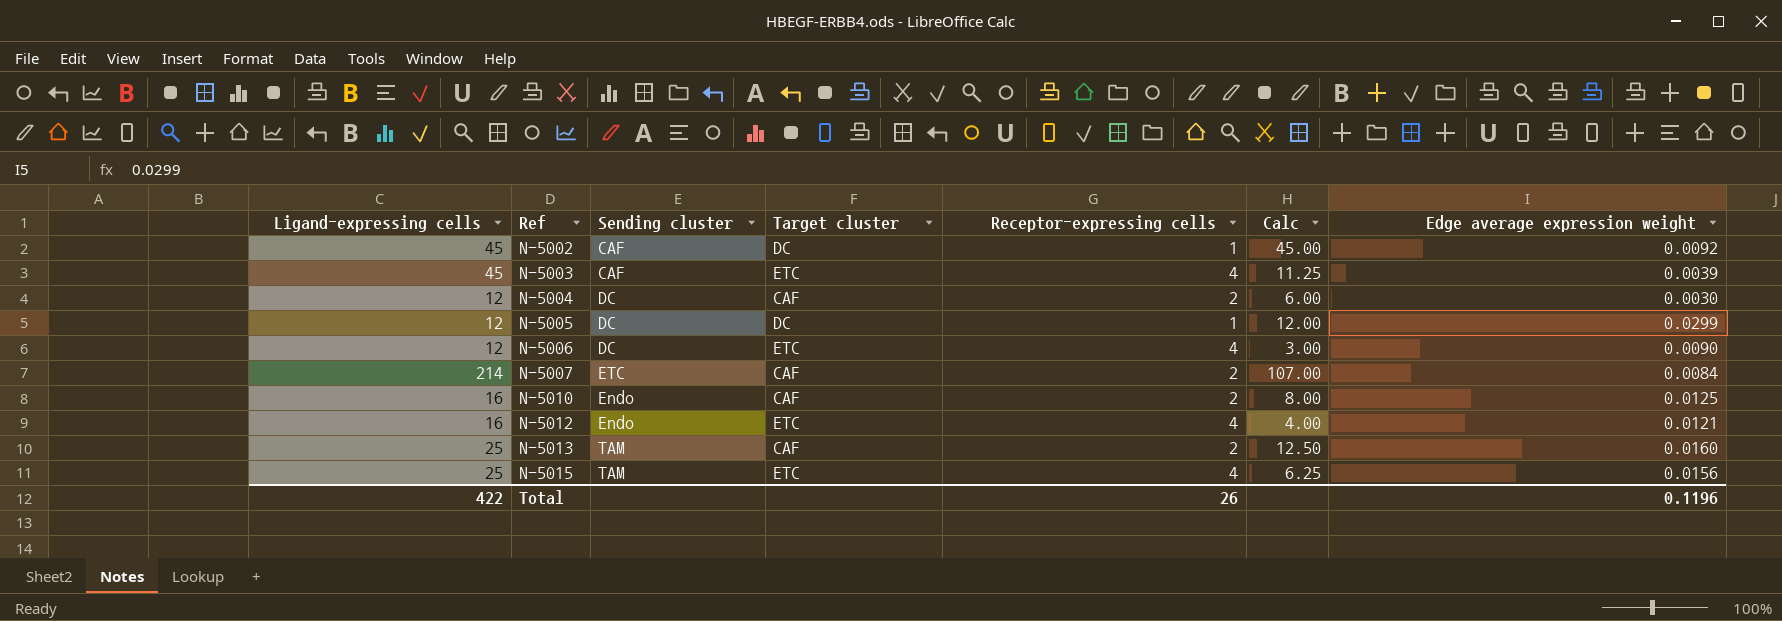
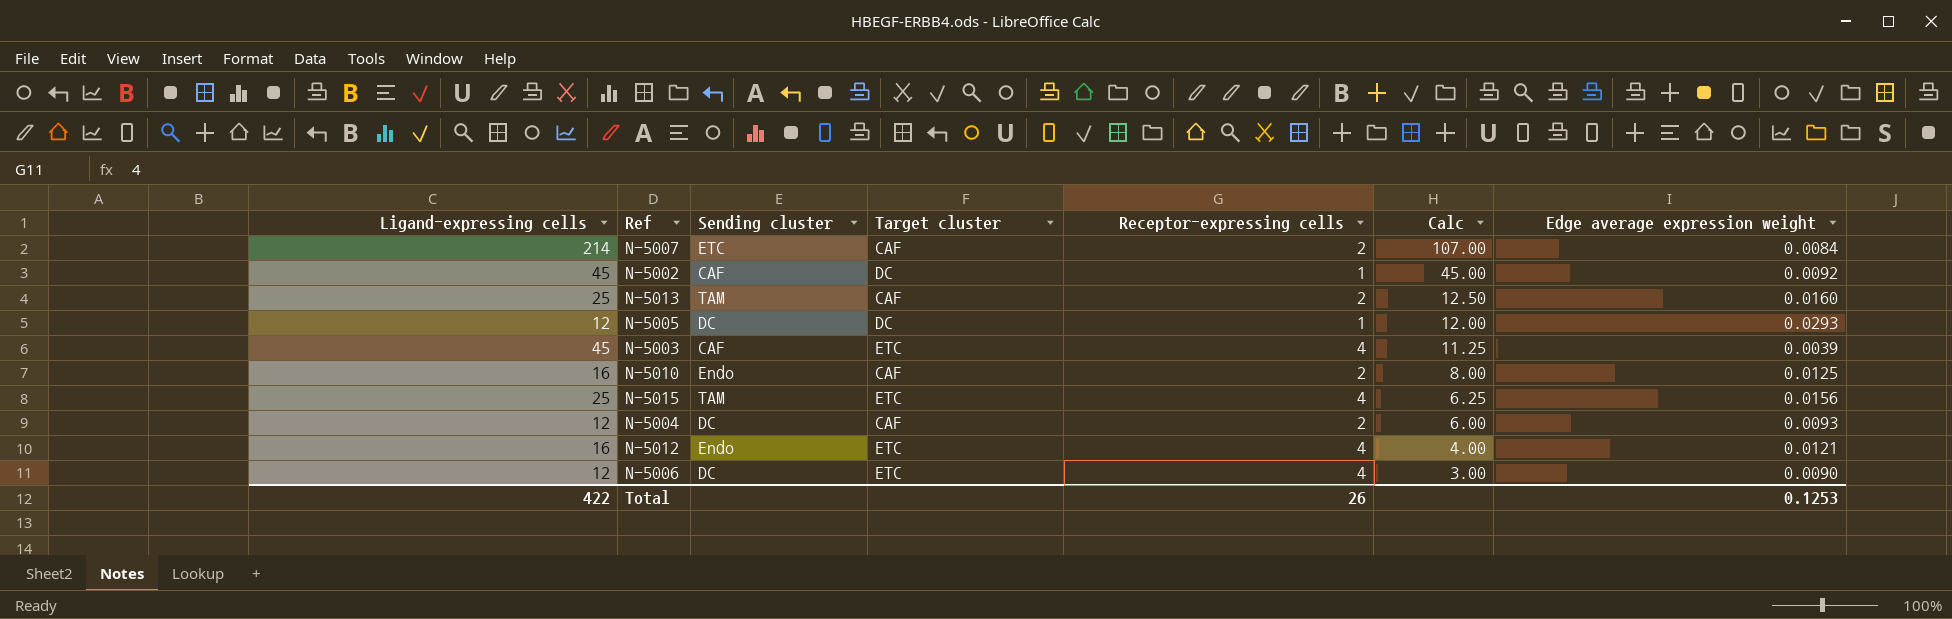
row order: Ref ascending -> Calc descending
N-5005 | Edge average expression weight: 0.0299 -> 0.0293
N-5004 | Edge average expression weight: 0.0030 -> 0.0093
Total | Edge average expression weight: 0.1196 -> 0.1253

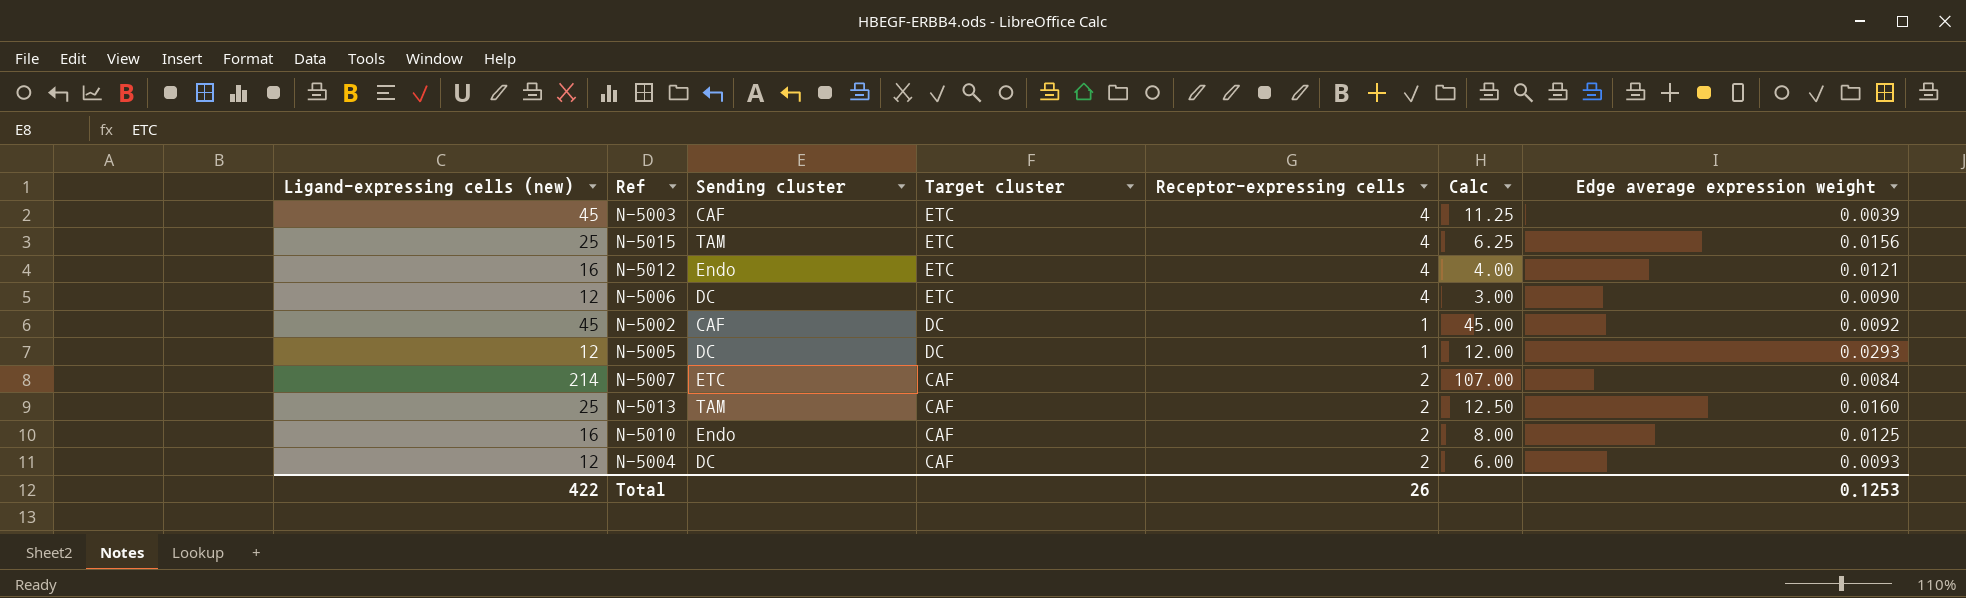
row order: Calc descending -> Target cluster descending
column name: Ligand-expressing cells -> Ligand-expressing cells (new)

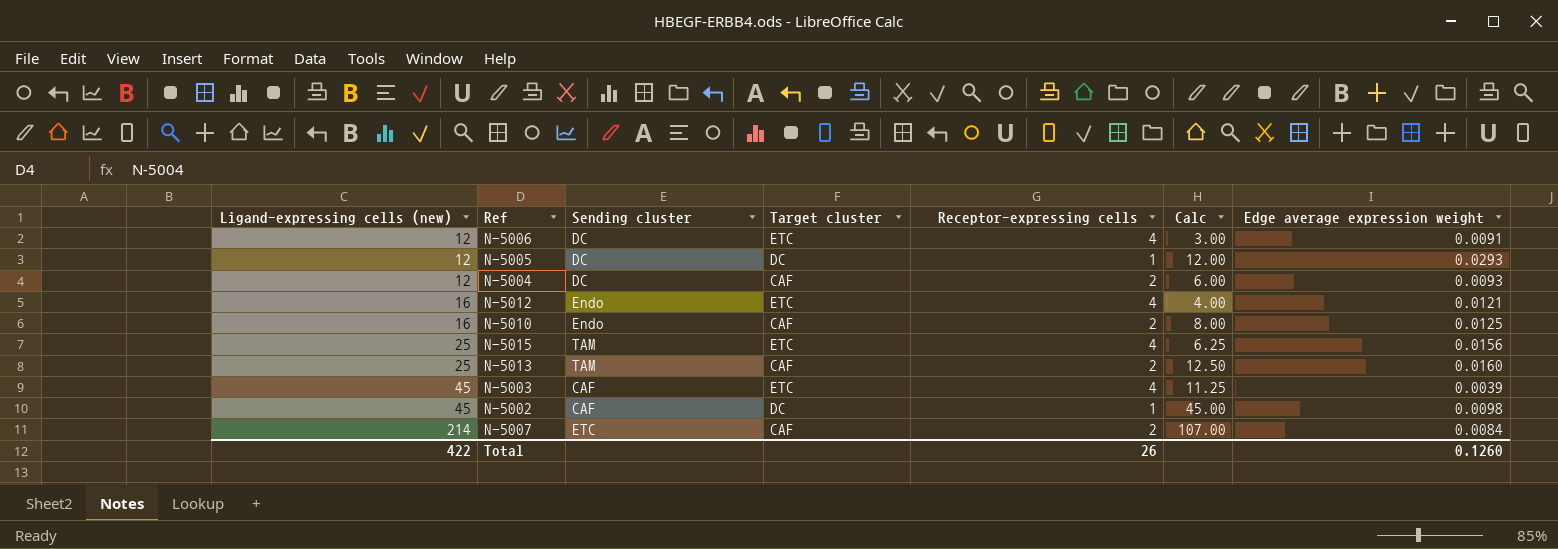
row order: Target cluster descending -> Ligand-expressing cells (new) ascending
N-5006 | Edge average expression weight: 0.0090 -> 0.0091
N-5002 | Edge average expression weight: 0.0092 -> 0.0098
Total | Edge average expression weight: 0.1253 -> 0.1260

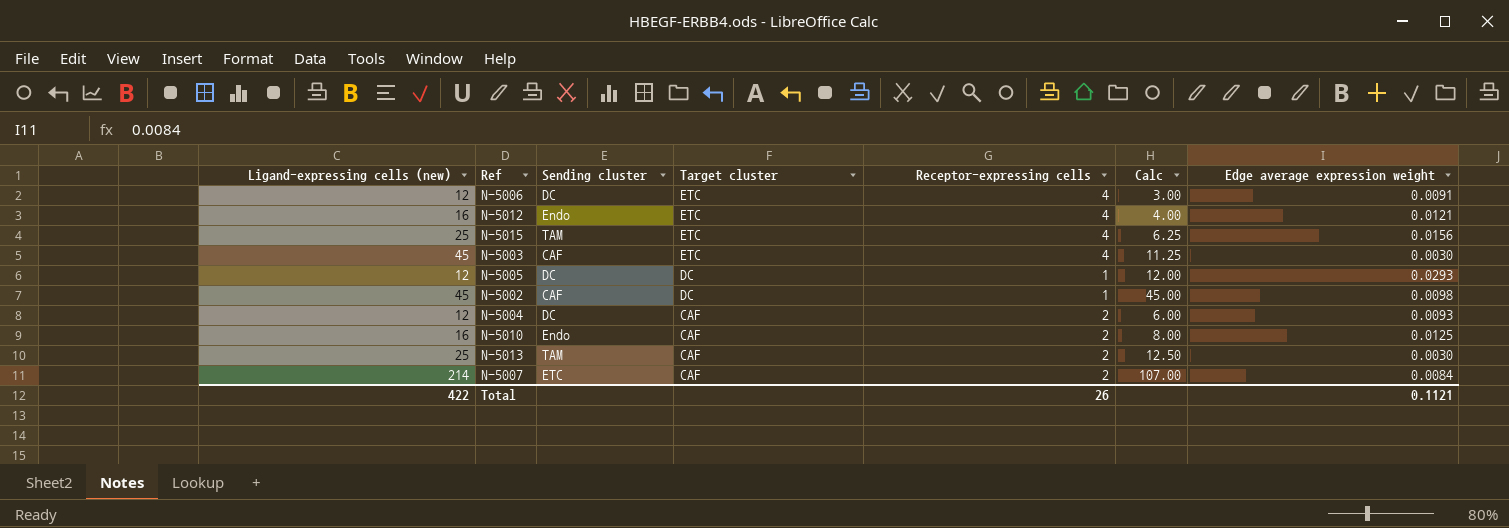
row order: Ligand-expressing cells (new) ascending -> Target cluster descending
N-5003 | Edge average expression weight: 0.0039 -> 0.0030
N-5013 | Edge average expression weight: 0.0160 -> 0.0030
Total | Edge average expression weight: 0.1260 -> 0.1121

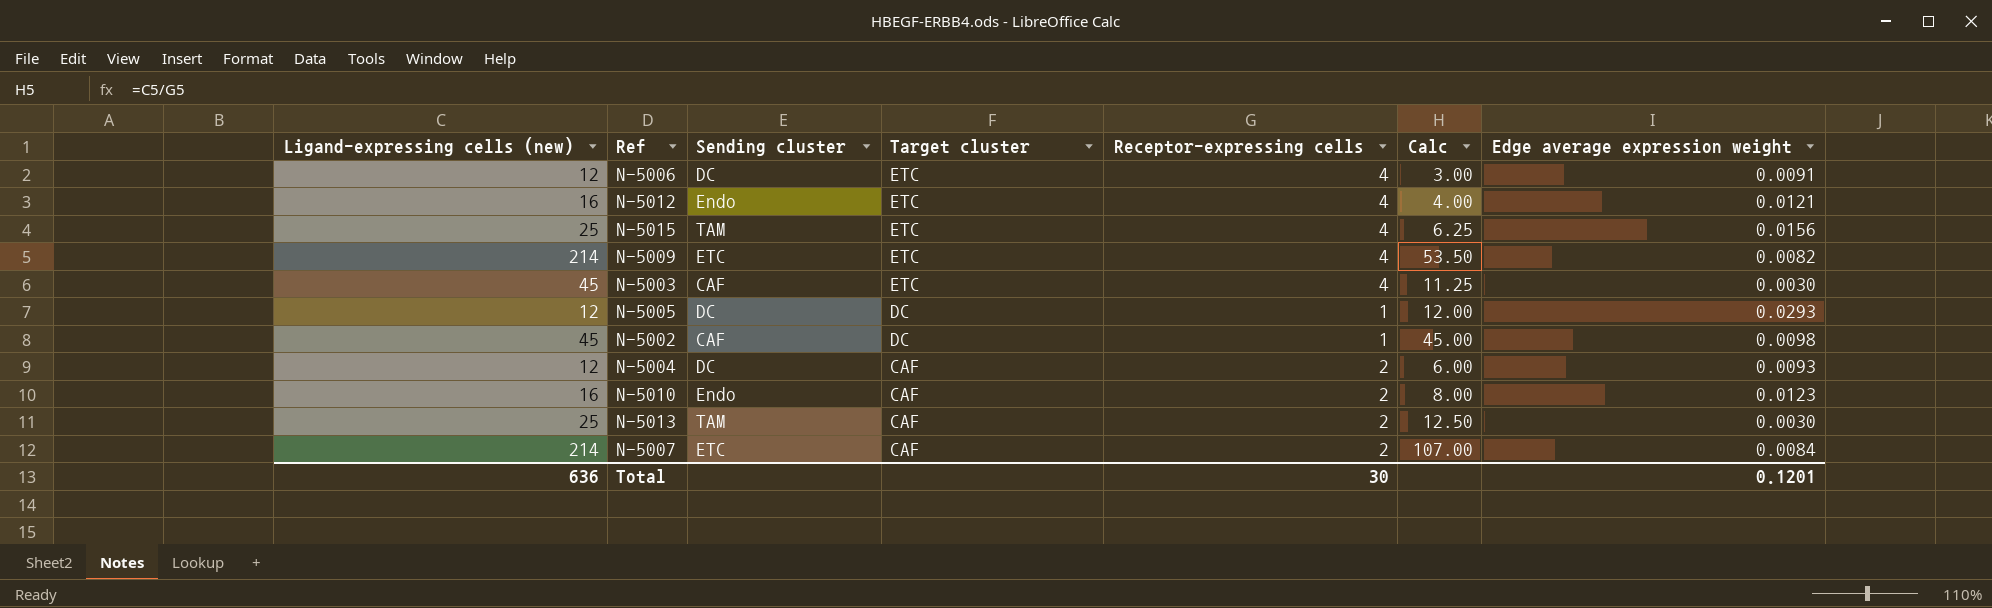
row N-5009: none -> 214 | ETC | ETC | 4 | 53.50 | 0.0082
N-5010 | Edge average expression weight: 0.0125 -> 0.0123
Total | Ligand-expressing cells (new): 422 -> 636
Total | Receptor-expressing cells: 26 -> 30
Total | Edge average expression weight: 0.1121 -> 0.1201

